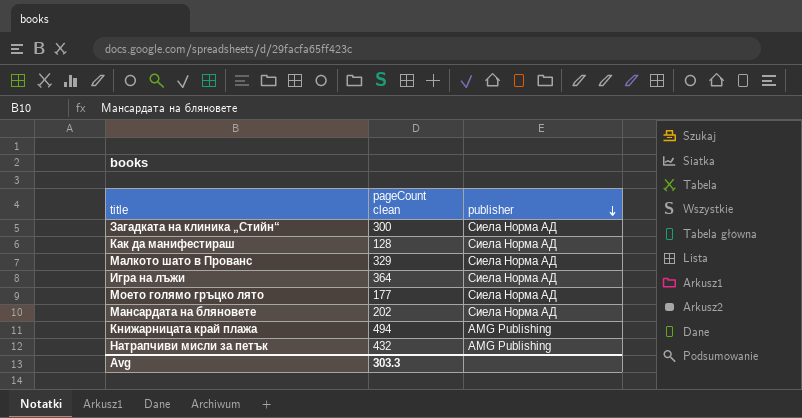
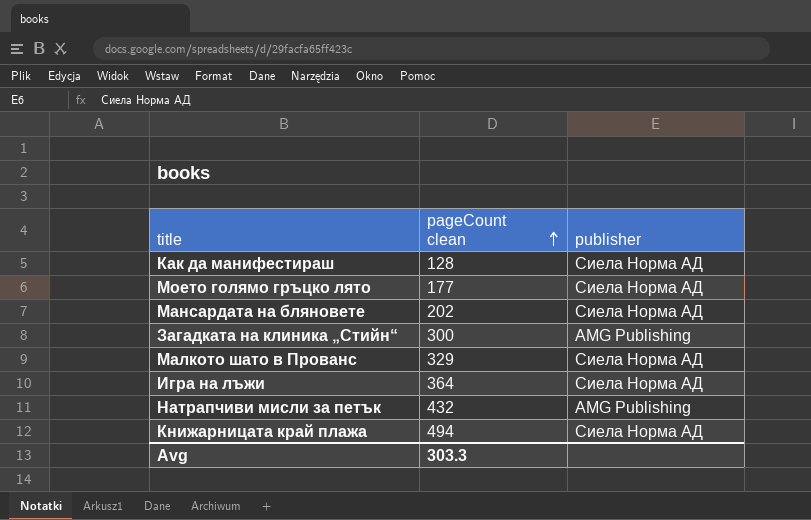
row order: publisher descending -> pageCount clean ascending
Загадката на клиника „Стийн“ | publisher: Сиела Норма АД -> AMG Publishing
Книжарницата край плажа | publisher: AMG Publishing -> Сиела Норма АД

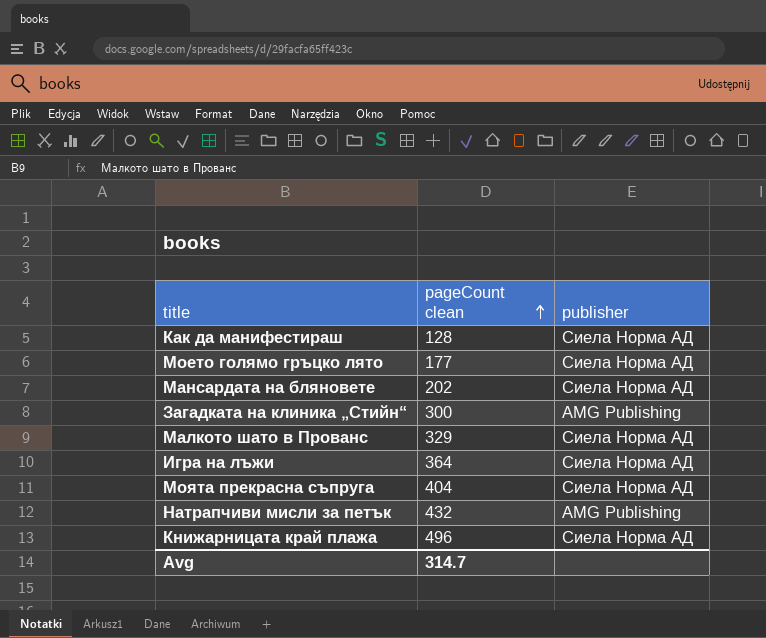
row Моята прекрасна съпруга: none -> 404 | Сиела Норма АД
Книжарницата край плажа | pageCount clean: 494 -> 496
Avg | pageCount clean: 303.3 -> 314.7

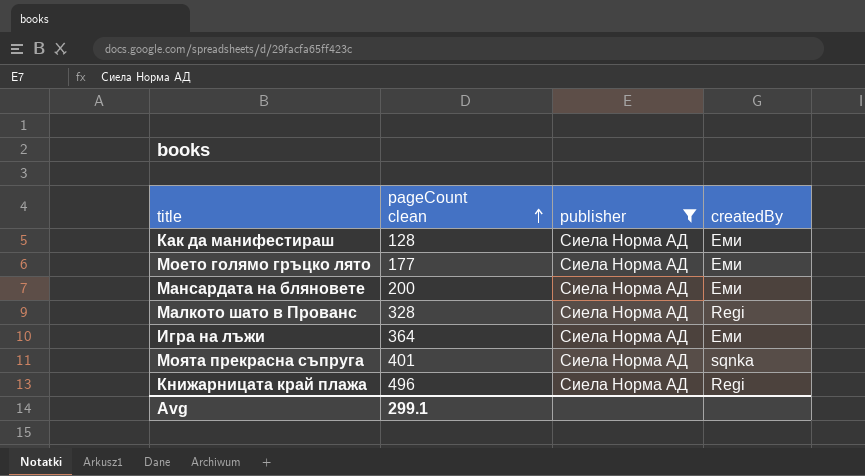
filter: none -> publisher = Сиела Норма АД
column createdBy | position: none -> 4
Мансардата на бляновете | pageCount clean: 202 -> 200
Малкото шато в Прованс | pageCount clean: 329 -> 328
Моята прекрасна съпруга | pageCount clean: 404 -> 401
Avg | pageCount clean: 314.7 -> 299.1

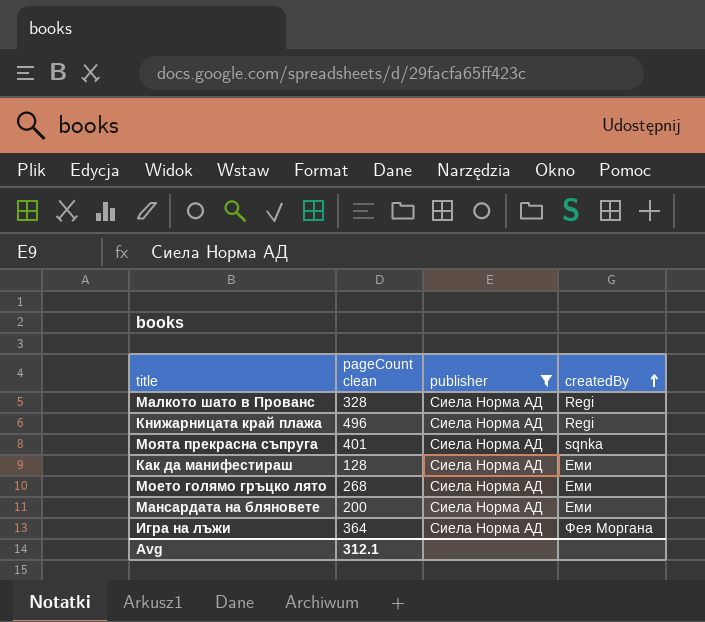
row order: pageCount clean ascending -> createdBy ascending
Моето голямо гръцко лято | pageCount clean: 177 -> 268
Игра на лъжи | createdBy: Еми -> Фея Моргана
Avg | pageCount clean: 299.1 -> 312.1

